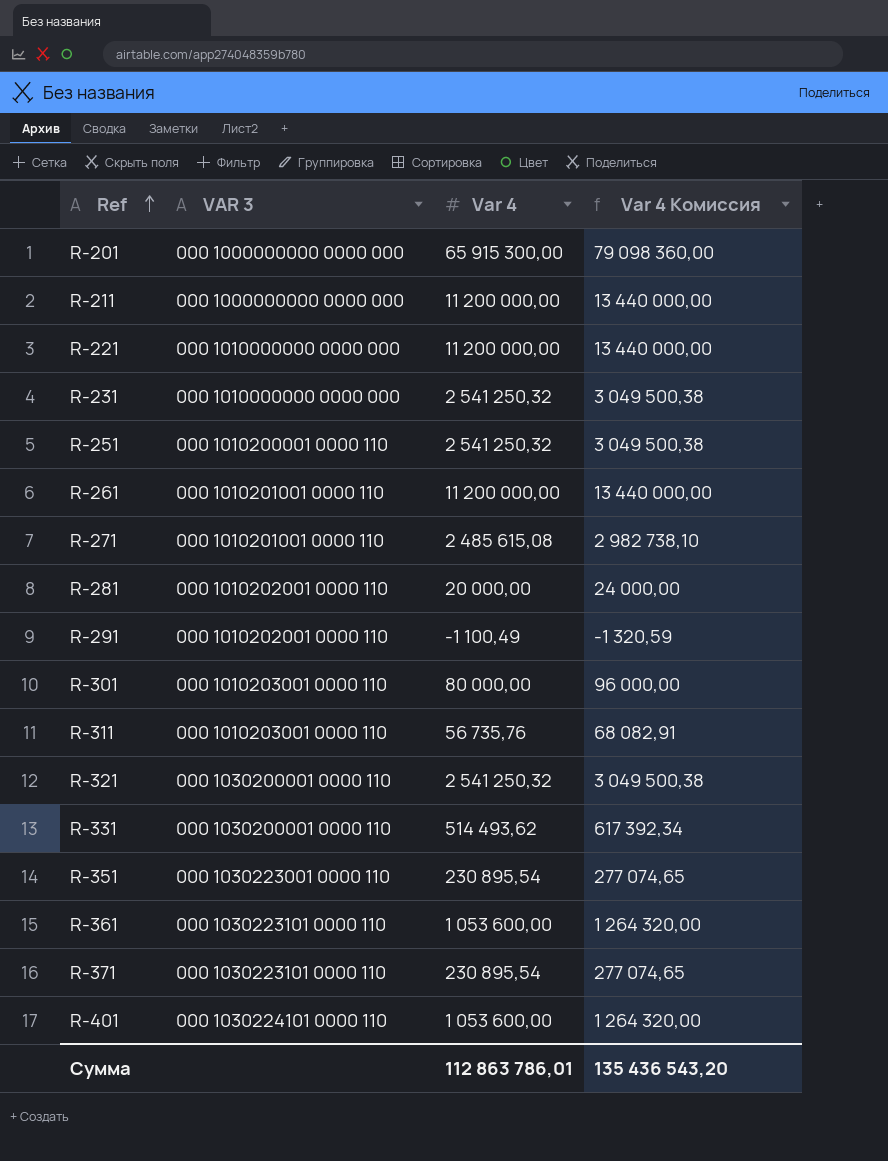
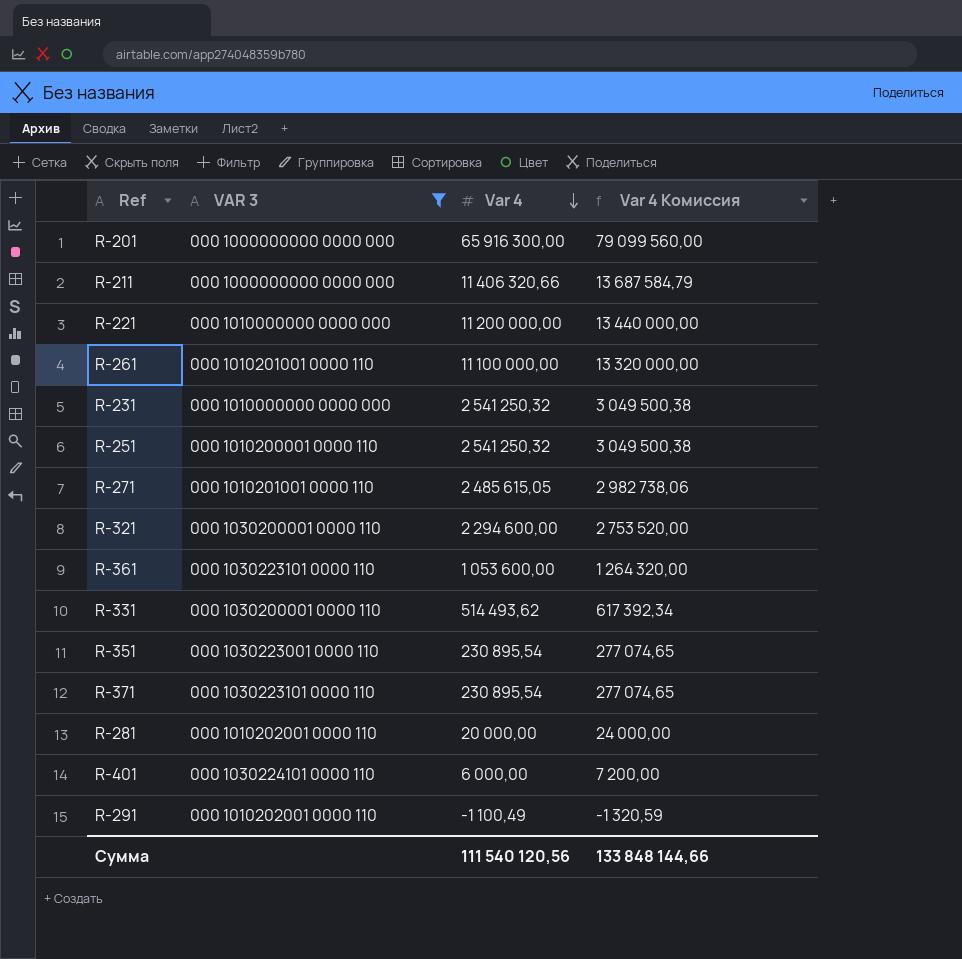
filter: none -> VAR 3 != 000 1010203001 0000 110
row order: Ref ascending -> Var 4 descending
R-201 | Var 4: 65 915 300,00 -> 65 916 300,00
R-201 | Var 4 Комиссия: 79 098 360,00 -> 79 099 560,00
R-211 | Var 4: 11 200 000,00 -> 11 406 320,66
R-211 | Var 4 Комиссия: 13 440 000,00 -> 13 687 584,79
R-261 | Var 4: 11 200 000,00 -> 11 100 000,00
R-261 | Var 4 Комиссия: 13 440 000,00 -> 13 320 000,00
R-271 | Var 4: 2 485 615,08 -> 2 485 615,05
R-271 | Var 4 Комиссия: 2 982 738,10 -> 2 982 738,06
R-321 | Var 4: 2 541 250,32 -> 2 294 600,00
R-321 | Var 4 Комиссия: 3 049 500,38 -> 2 753 520,00
R-401 | Var 4: 1 053 600,00 -> 6 000,00
R-401 | Var 4 Комиссия: 1 264 320,00 -> 7 200,00
Сумма | Var 4: 112 863 786,01 -> 111 540 120,56
Сумма | Var 4 Комиссия: 135 436 543,20 -> 133 848 144,66

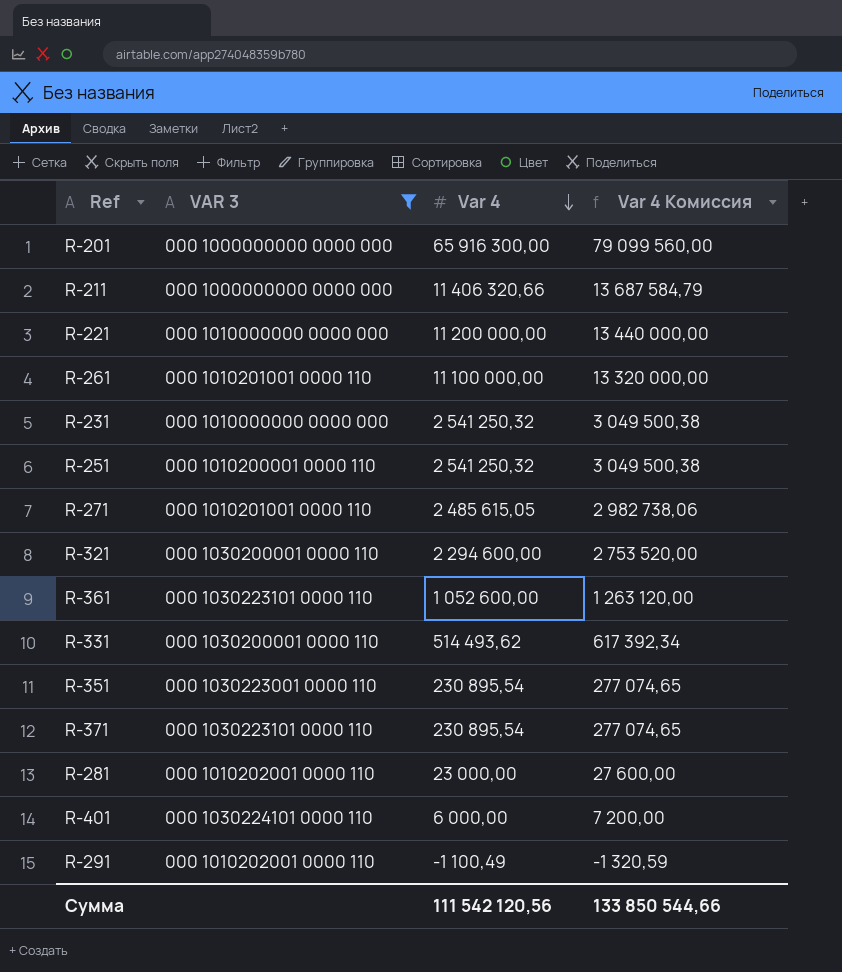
R-361 | Var 4: 1 053 600,00 -> 1 052 600,00
R-361 | Var 4 Комиссия: 1 264 320,00 -> 1 263 120,00
R-281 | Var 4: 20 000,00 -> 23 000,00
R-281 | Var 4 Комиссия: 24 000,00 -> 27 600,00
Сумма | Var 4: 111 540 120,56 -> 111 542 120,56
Сумма | Var 4 Комиссия: 133 848 144,66 -> 133 850 544,66

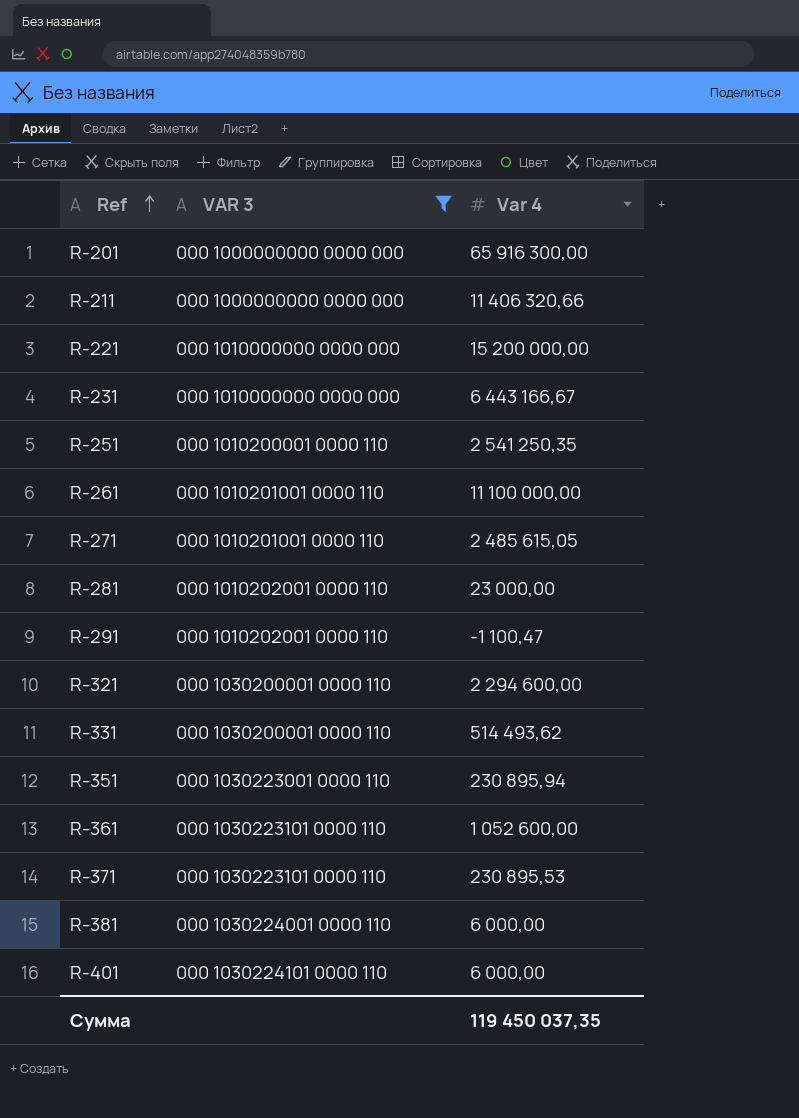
row order: Var 4 descending -> Ref ascending
column Var 4 Комиссия | formula: [Var 4] * 1,2 -> none
R-221 | Var 4: 11 200 000,00 -> 15 200 000,00
R-231 | Var 4: 2 541 250,32 -> 6 443 166,67
R-251 | Var 4: 2 541 250,32 -> 2 541 250,35
R-291 | Var 4: -1 100,49 -> -1 100,47
R-351 | Var 4: 230 895,54 -> 230 895,94
R-371 | Var 4: 230 895,54 -> 230 895,53
row R-381: none -> 000 1030224001 0000 110 | 6 000,00
Сумма | Var 4: 111 542 120,56 -> 119 450 037,35

